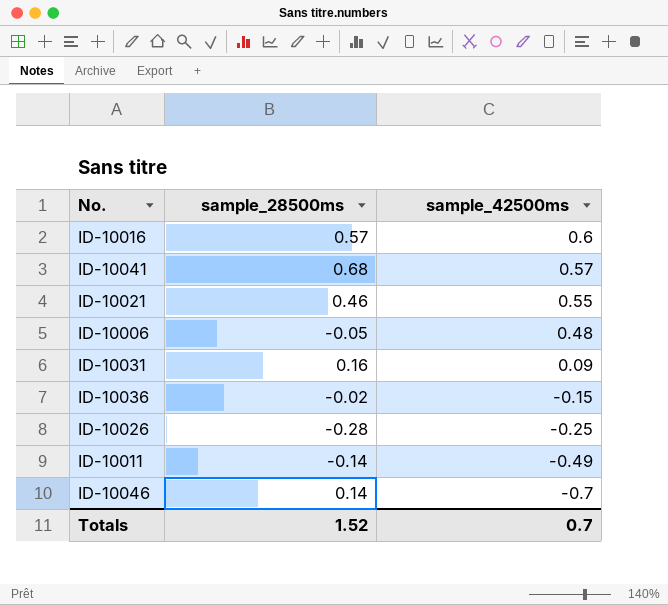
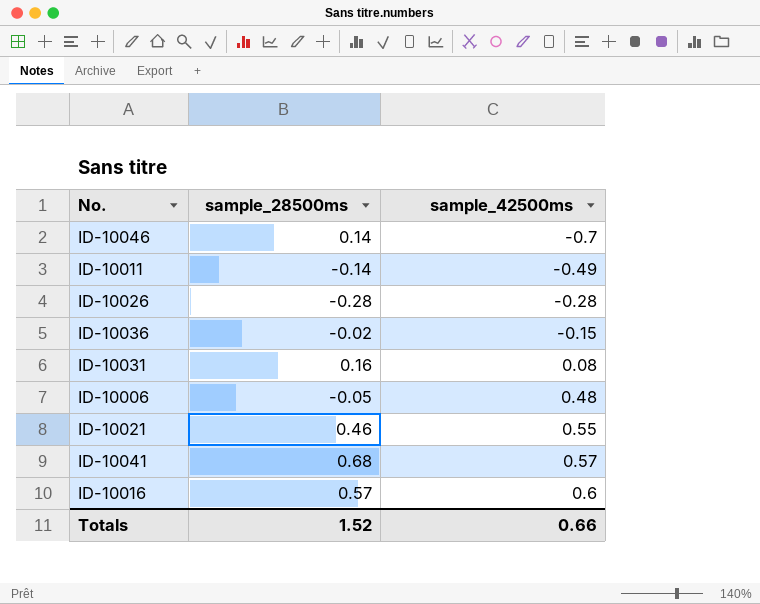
row order: sample_42500ms descending -> sample_42500ms ascending
ID-10026 | sample_42500ms: -0.25 -> -0.28
ID-10031 | sample_42500ms: 0.09 -> 0.08
Totals | sample_42500ms: 0.7 -> 0.66

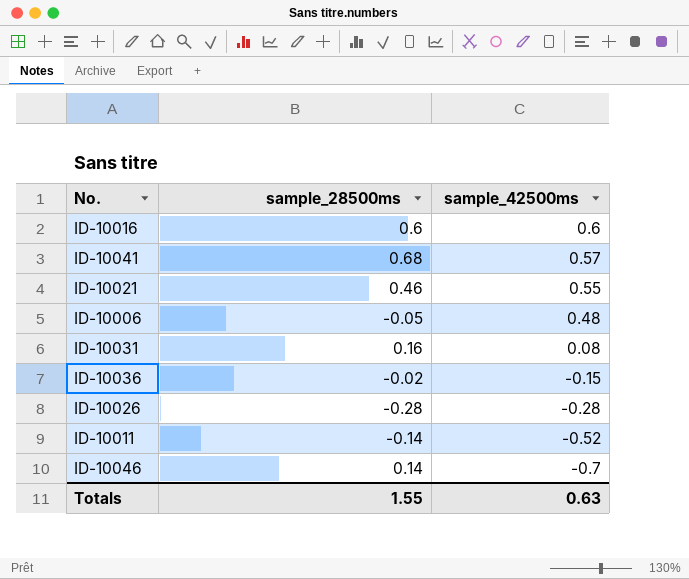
row order: sample_42500ms ascending -> sample_42500ms descending
ID-10016 | sample_28500ms: 0.57 -> 0.6
ID-10011 | sample_42500ms: -0.49 -> -0.52
Totals | sample_28500ms: 1.52 -> 1.55
Totals | sample_42500ms: 0.66 -> 0.63

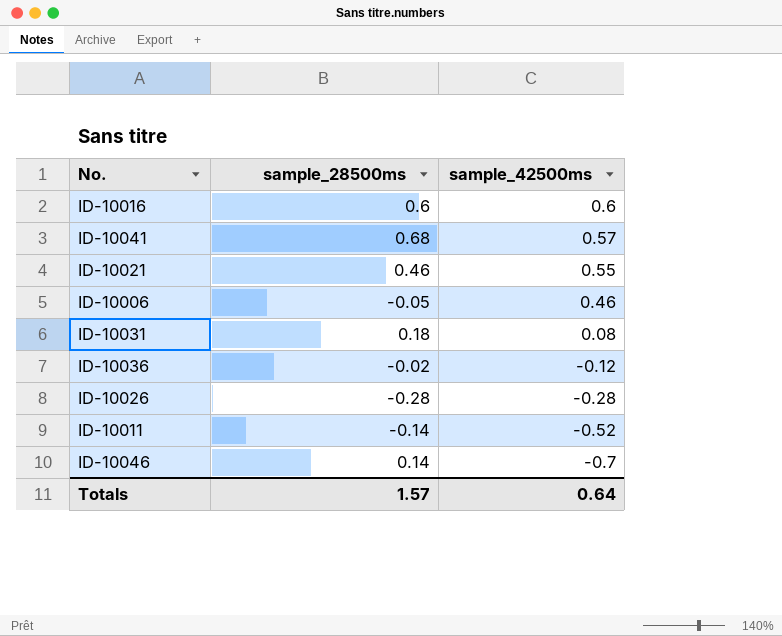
ID-10006 | sample_42500ms: 0.48 -> 0.46
ID-10031 | sample_28500ms: 0.16 -> 0.18
ID-10036 | sample_42500ms: -0.15 -> -0.12
Totals | sample_28500ms: 1.55 -> 1.57
Totals | sample_42500ms: 0.63 -> 0.64

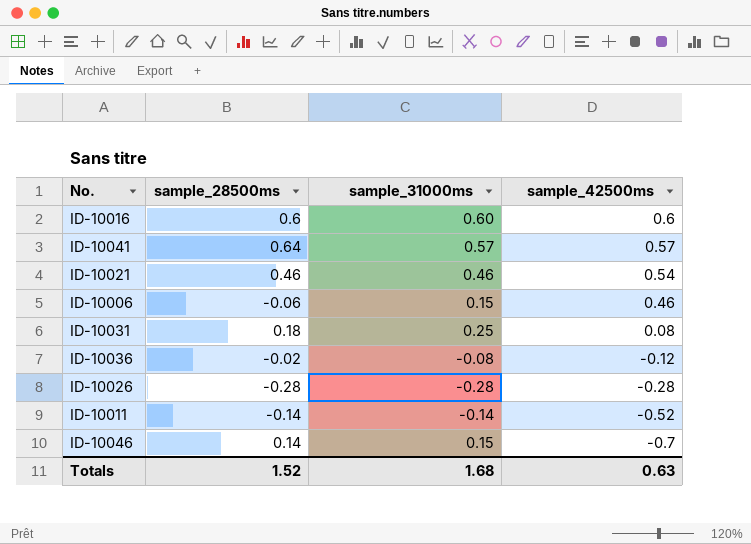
column sample_31000ms | position: none -> 3
ID-10041 | sample_28500ms: 0.68 -> 0.64
ID-10021 | sample_42500ms: 0.55 -> 0.54
ID-10006 | sample_28500ms: -0.05 -> -0.06
Totals | sample_28500ms: 1.57 -> 1.52
Totals | sample_42500ms: 0.64 -> 0.63

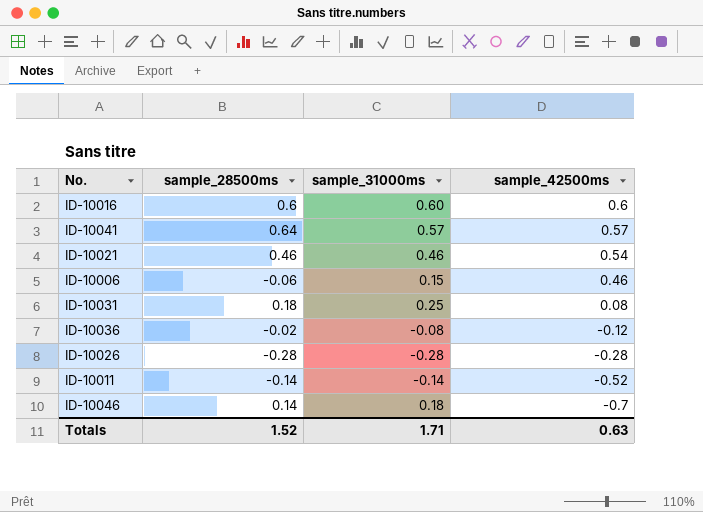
ID-10046 | sample_31000ms: 0.15 -> 0.18
Totals | sample_31000ms: 1.68 -> 1.71

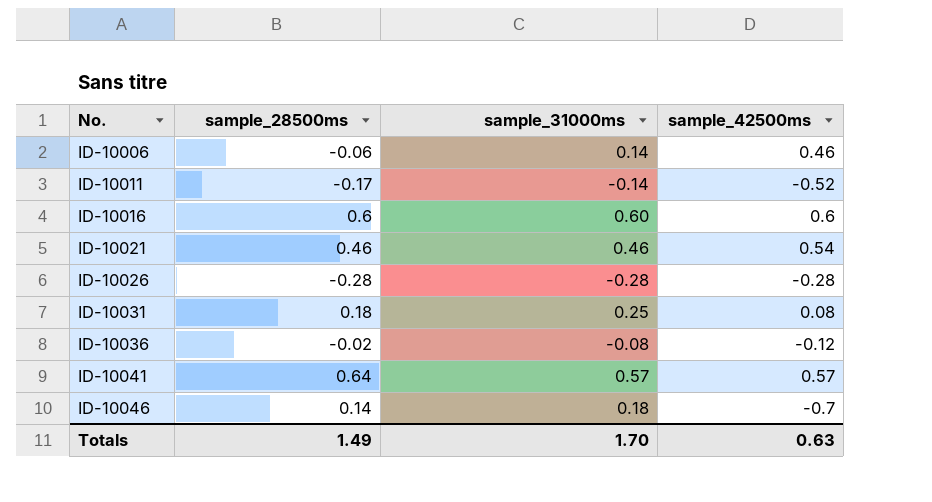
row order: sample_42500ms descending -> No. ascending
ID-10006 | sample_31000ms: 0.15 -> 0.14
ID-10011 | sample_28500ms: -0.14 -> -0.17
Totals | sample_28500ms: 1.52 -> 1.49
Totals | sample_31000ms: 1.71 -> 1.70

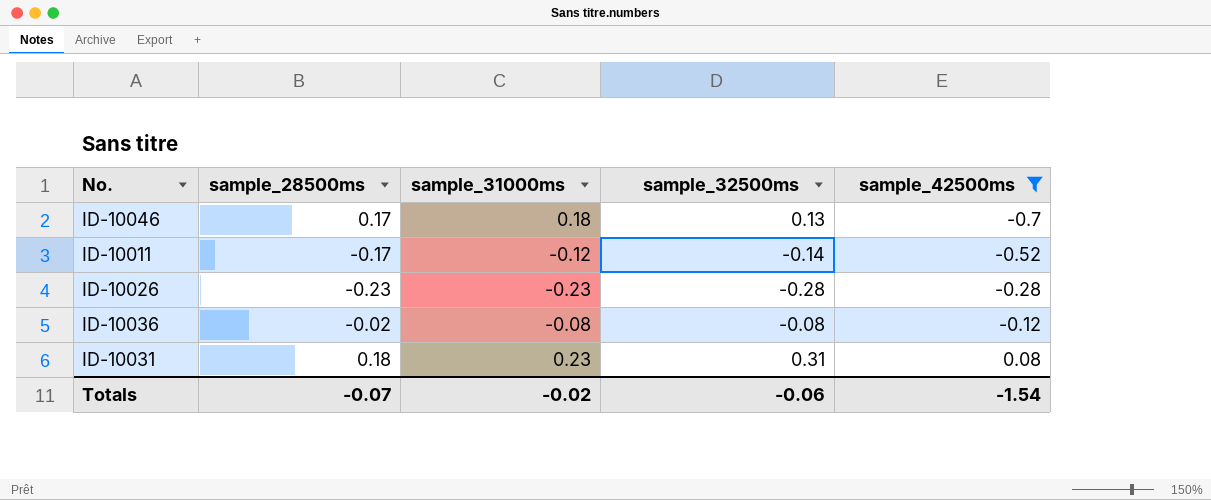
filter: none -> sample_42500ms <= 0.08
row order: No. ascending -> sample_42500ms ascending
column sample_32500ms | position: none -> 4
ID-10046 | sample_28500ms: 0.14 -> 0.17
ID-10011 | sample_31000ms: -0.14 -> -0.12
ID-10026 | sample_28500ms: -0.28 -> -0.23
ID-10026 | sample_31000ms: -0.28 -> -0.23
ID-10031 | sample_31000ms: 0.25 -> 0.23
Totals | sample_28500ms: 1.49 -> -0.07
Totals | sample_31000ms: 1.70 -> -0.02
Totals | sample_42500ms: 0.63 -> -1.54

